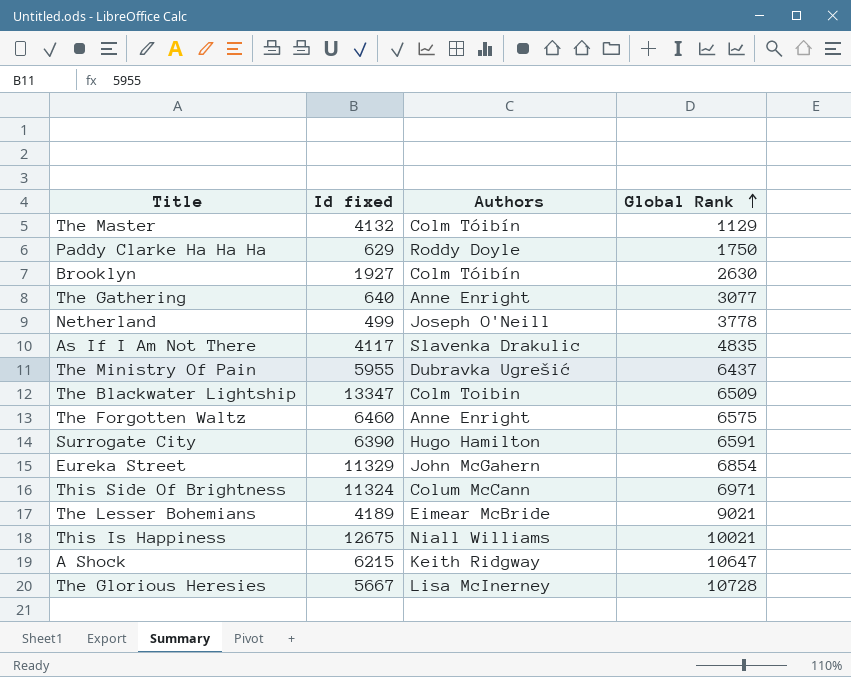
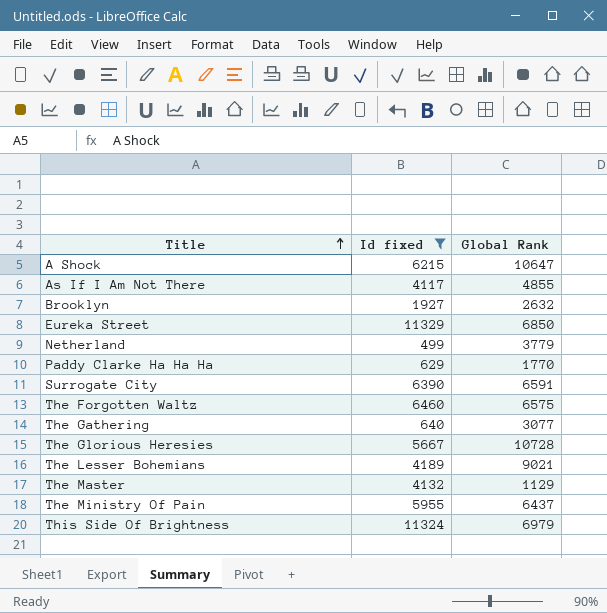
filter: none -> Id fixed <= 11329
row order: Global Rank ascending -> Title ascending
column Authors | position: 3 -> none
As If I Am Not There | Global Rank: 4835 -> 4855
Brooklyn | Global Rank: 2630 -> 2632
Eureka Street | Global Rank: 6854 -> 6850
Netherland | Global Rank: 3778 -> 3779
Paddy Clarke Ha Ha Ha | Global Rank: 1750 -> 1770
This Side Of Brightness | Global Rank: 6971 -> 6979

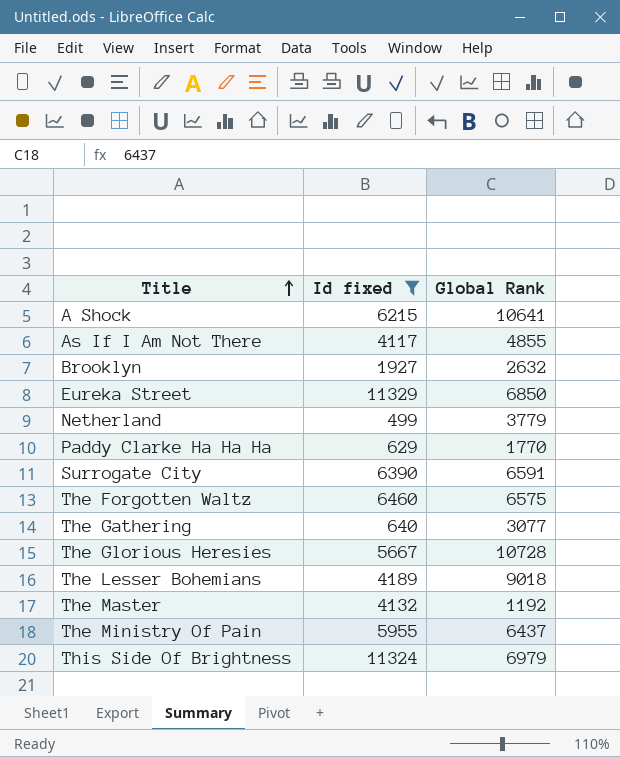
A Shock | Global Rank: 10647 -> 10641
The Lesser Bohemians | Global Rank: 9021 -> 9018
The Master | Global Rank: 1129 -> 1192

